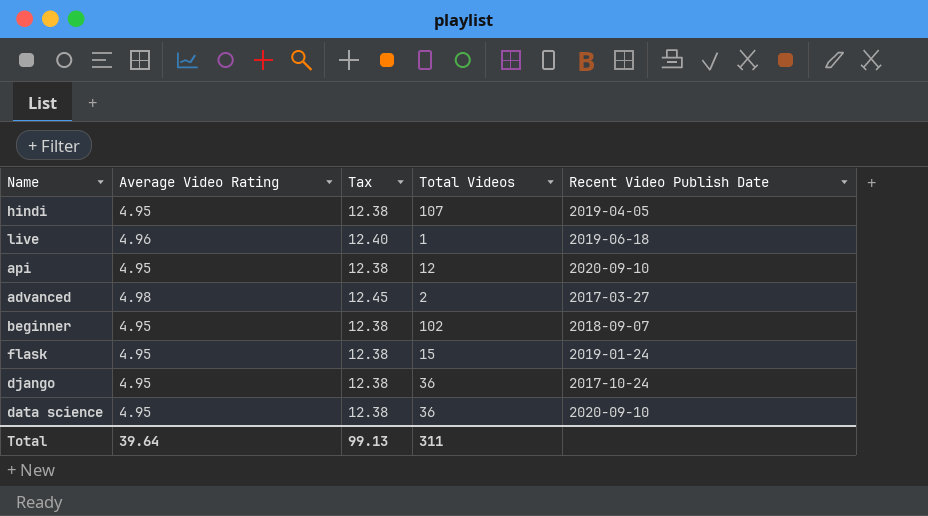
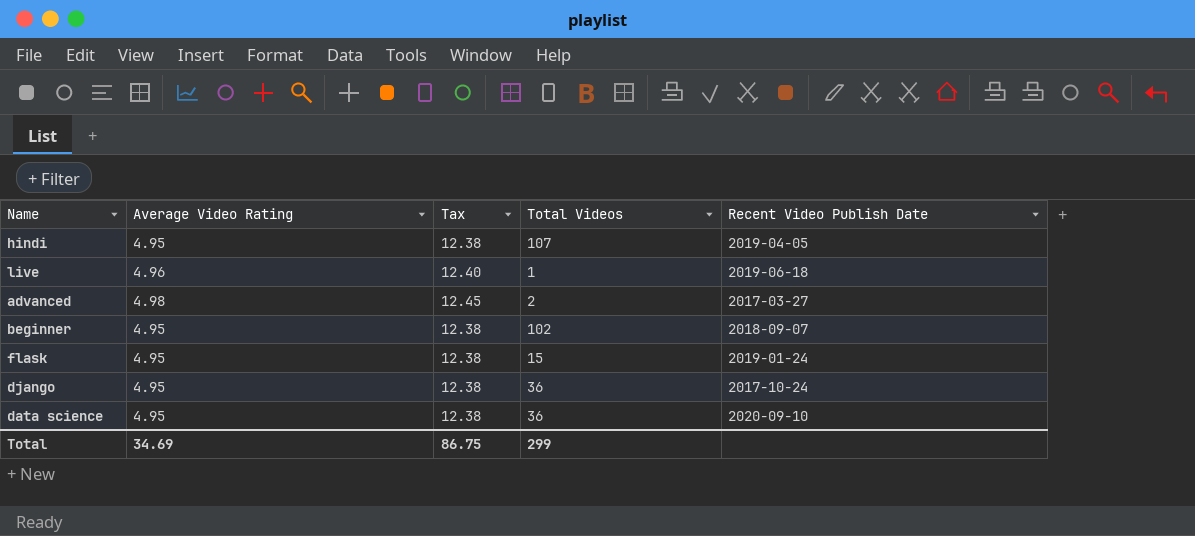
row api: 4.95 | 12.38 | 12 | 2020-09-10 -> none
Total | Average Video Rating: 39.64 -> 34.69
Total | Tax: 99.13 -> 86.75
Total | Total Videos: 311 -> 299

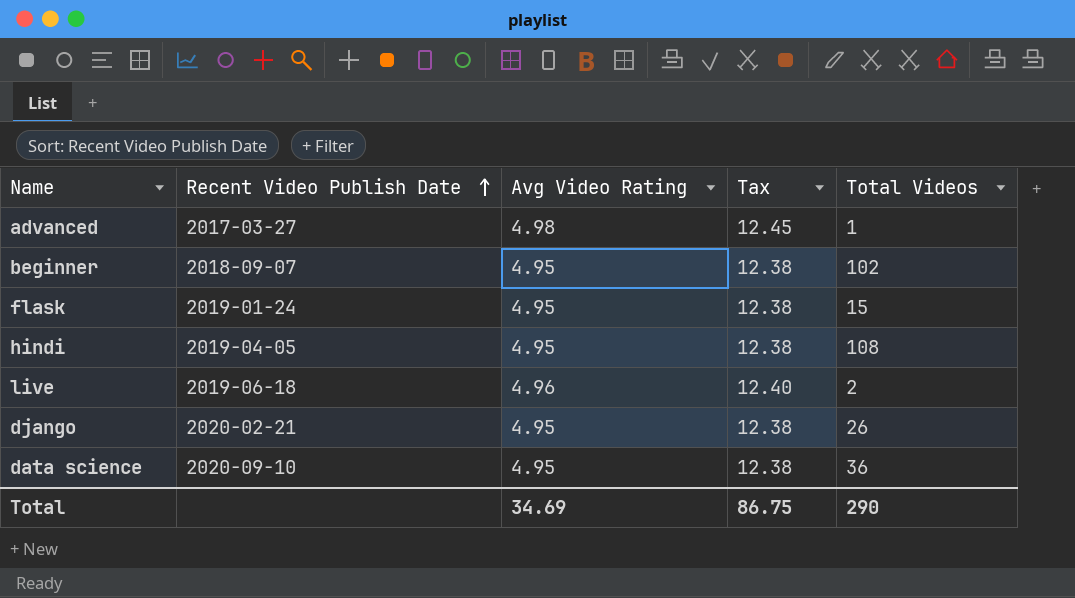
row order: none -> Recent Video Publish Date ascending
column Recent Video Publish Date | position: 5 -> 2
column name: Average Video Rating -> Avg Video Rating
advanced | Total Videos: 2 -> 1
hindi | Total Videos: 107 -> 108
live | Total Videos: 1 -> 2
django | Recent Video Publish Date: 2017-10-24 -> 2020-02-21
django | Total Videos: 36 -> 26
Total | Total Videos: 299 -> 290

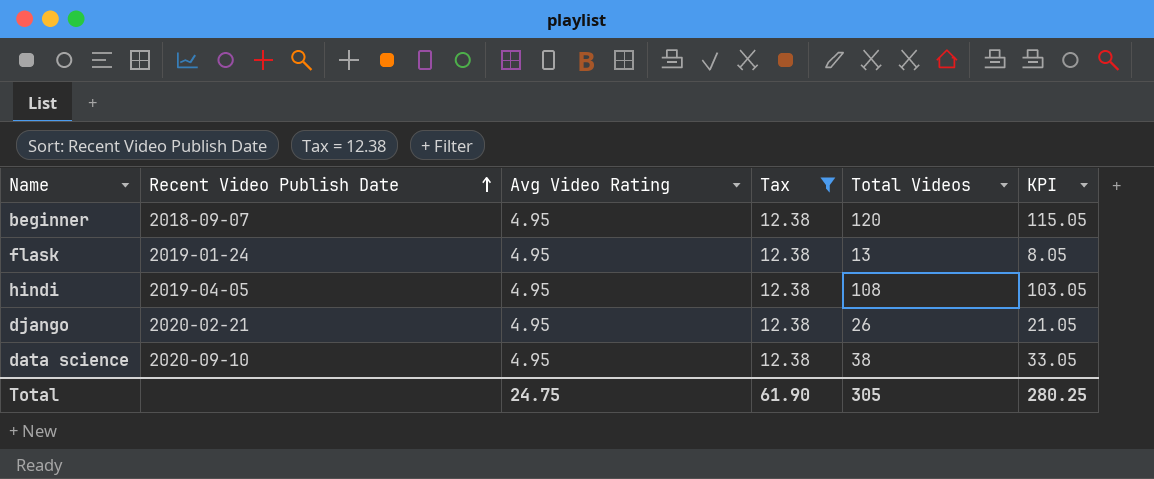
filter: none -> Tax = 12.38
column KPI | formula: none -> [Total Videos] - [Avg Video Rating]
beginner | Total Videos: 102 -> 120
flask | Total Videos: 15 -> 13
data science | Total Videos: 36 -> 38
Total | Avg Video Rating: 34.69 -> 24.75
Total | Tax: 86.75 -> 61.90
Total | Total Videos: 290 -> 305

